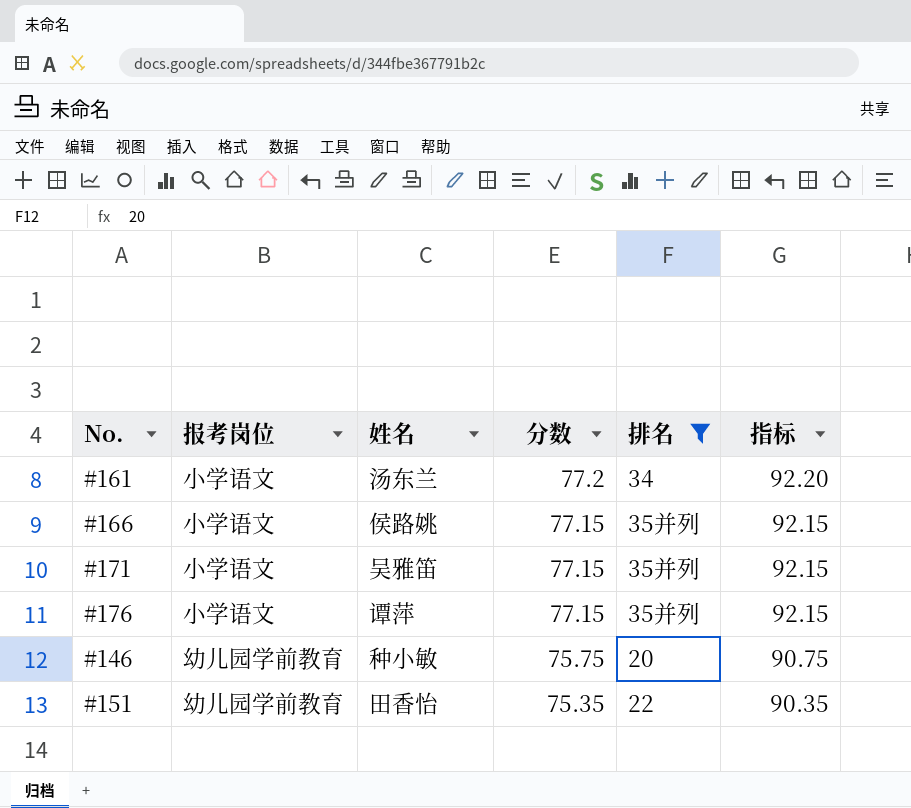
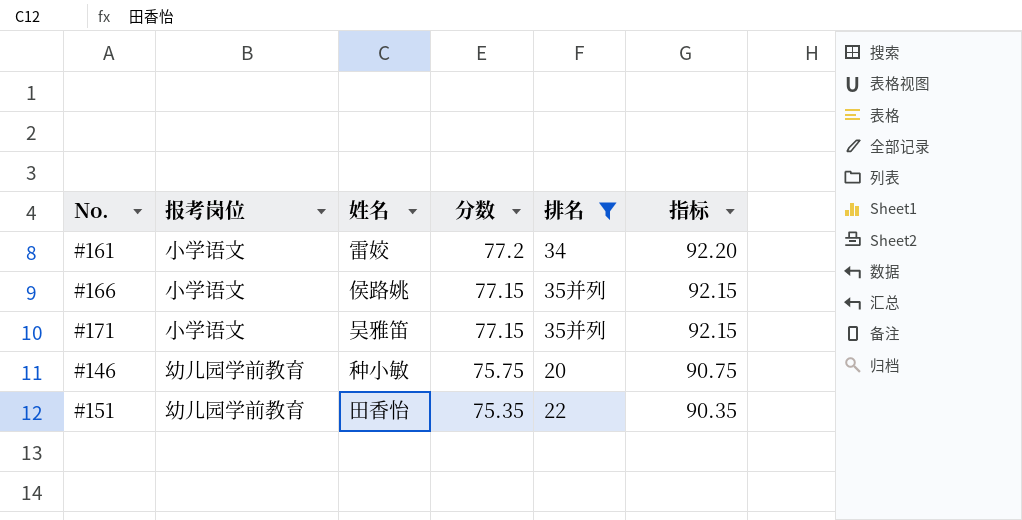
row #176: 小学语文 | 谭萍 | 77.15 | 35并列 | 92.15 -> none
#161 | 姓名: 汤东兰 -> 雷姣

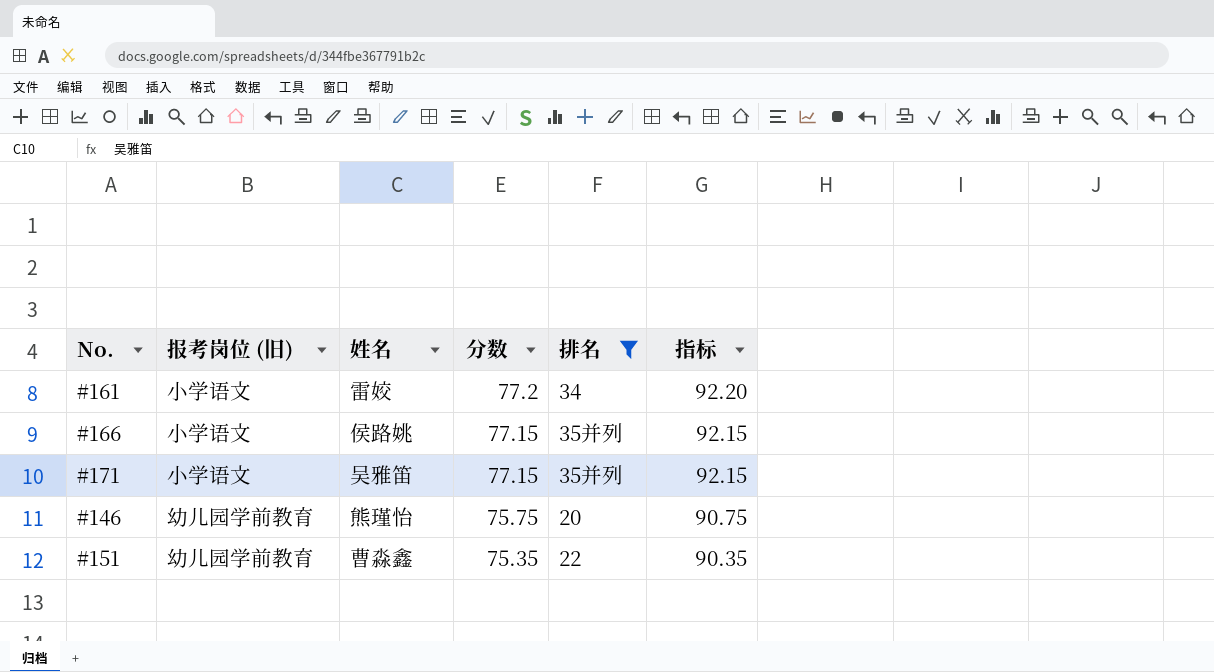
column name: 报考岗位 -> 报考岗位 (旧)
#146 | 姓名: 种小敏 -> 熊瑾怡
#151 | 姓名: 田香怡 -> 曹淼鑫

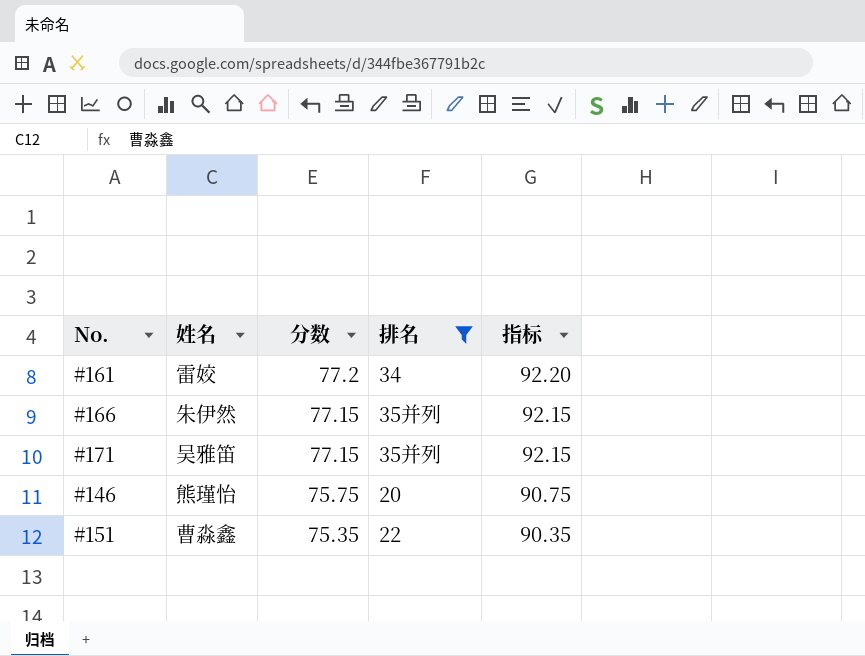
column 报考岗位 (旧) | position: 2 -> none
#166 | 姓名: 侯路姚 -> 朱伊然

